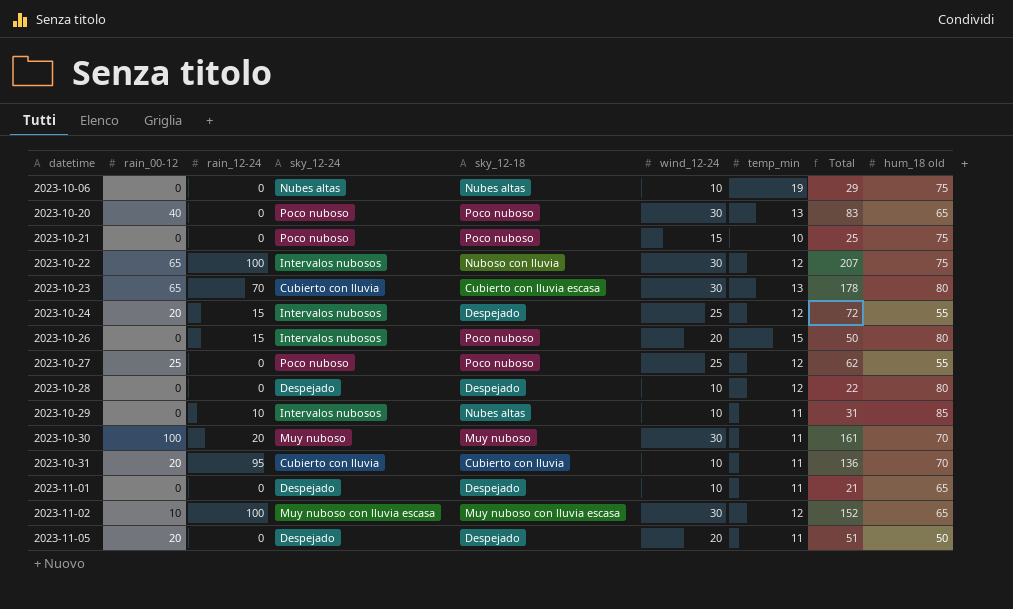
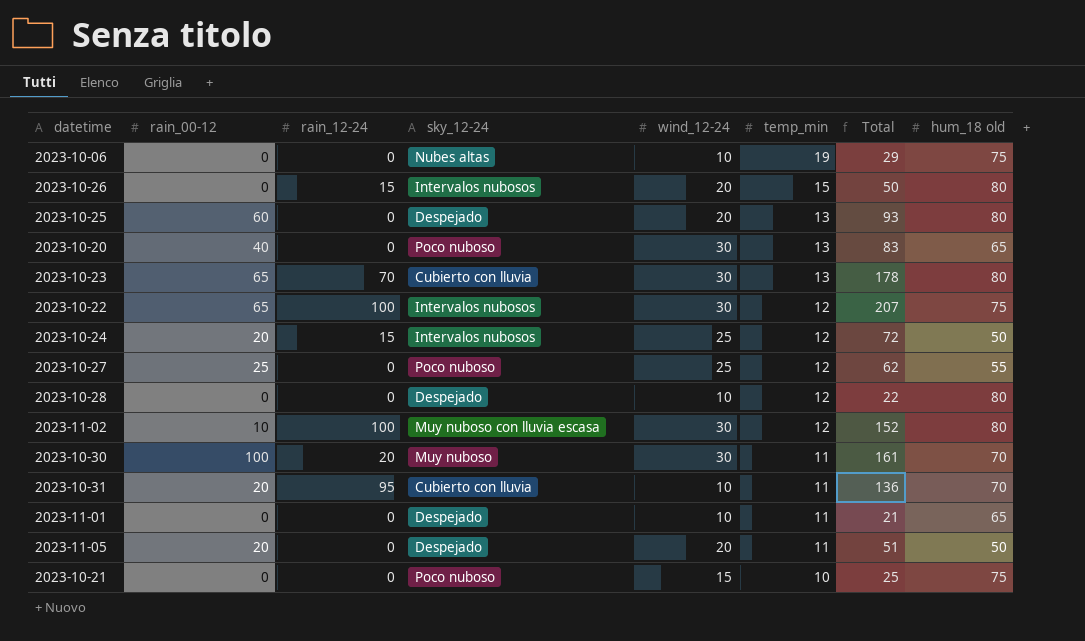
row order: datetime ascending -> temp_min descending
column sky_12-18 | position: 5 -> none
row 2023-10-29: 0 | 10 | Intervalos nubosos | Nubes altas | 10 | 11 | 31 | 85 -> none
row 2023-10-25: none -> 60 | 0 | Despejado | 20 | 13 | 93 | 80
2023-10-24 | hum_18 old: 55 -> 50
2023-11-02 | hum_18 old: 65 -> 80

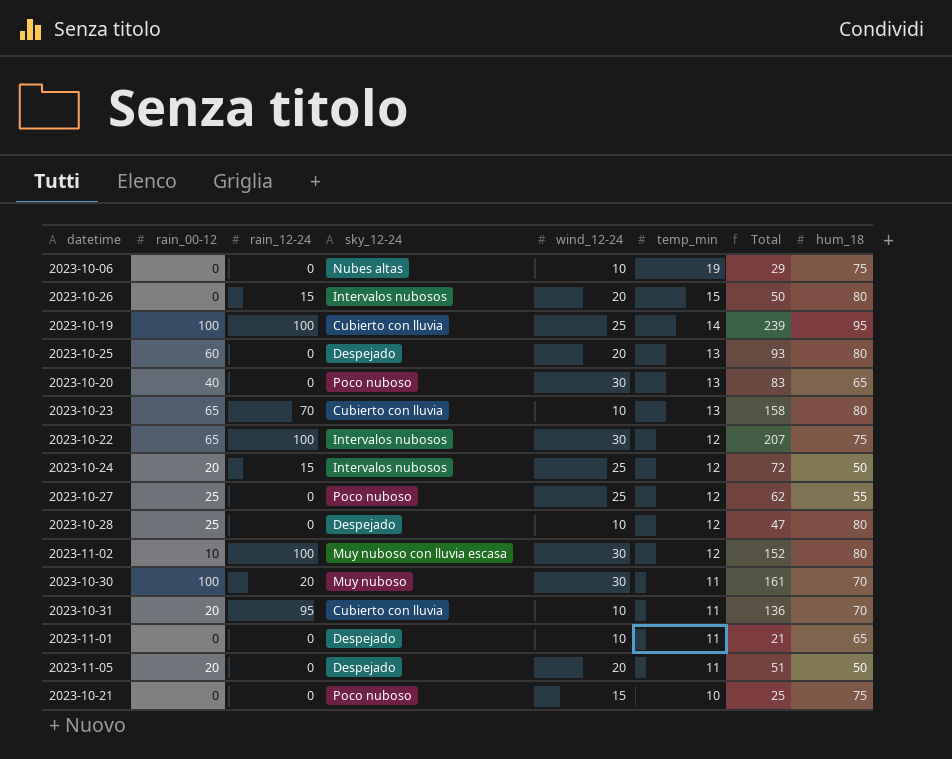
column name: hum_18 old -> hum_18
row 2023-10-19: none -> 100 | 100 | Cubierto con lluvia | 25 | 14 | 239 | 95
2023-10-23 | wind_12-24: 30 -> 10
2023-10-23 | Total: 178 -> 158
2023-10-28 | rain_00-12: 0 -> 25
2023-10-28 | Total: 22 -> 47

